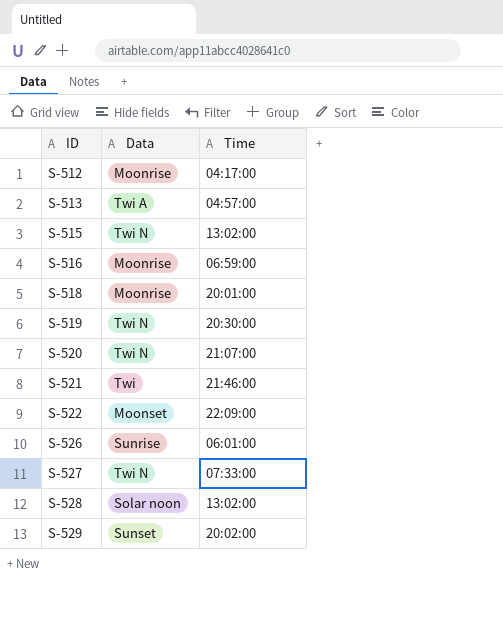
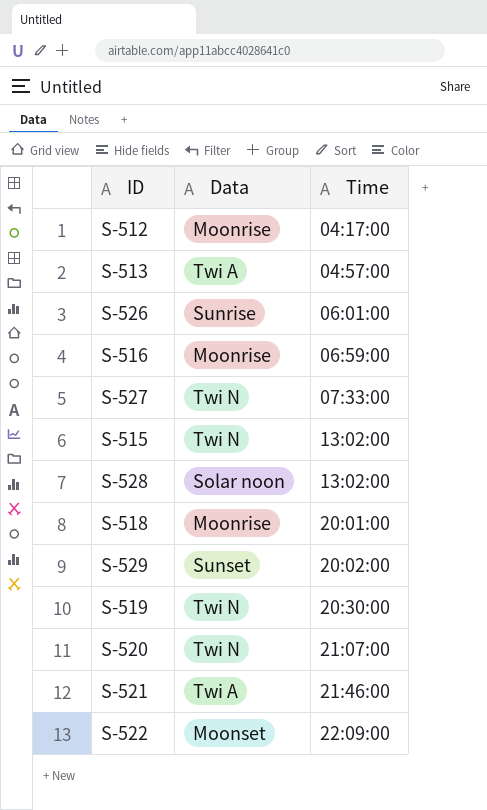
row order: ID ascending -> Time ascending
S-521 | Data: Twi -> Twi A

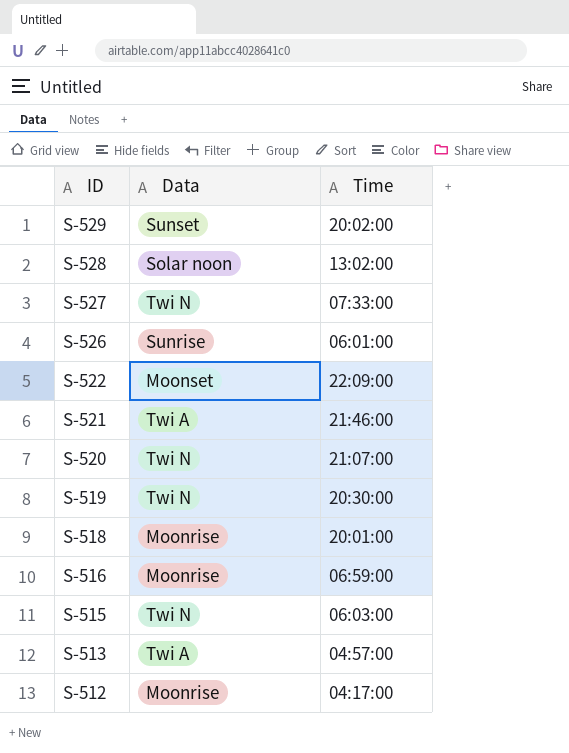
row order: Time ascending -> ID descending
S-515 | Time: 13:02:00 -> 06:03:00

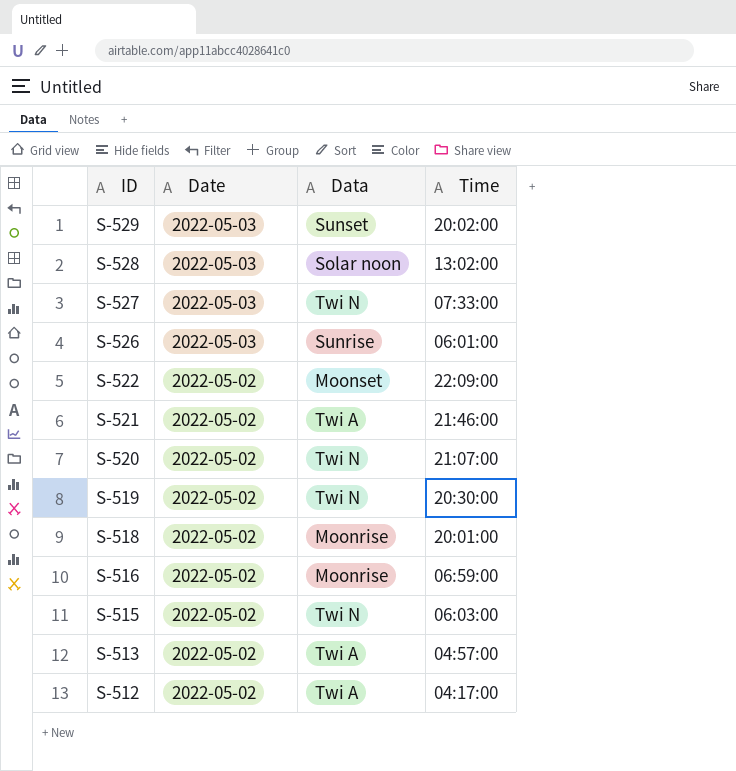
column Date | position: none -> 2
S-512 | Data: Moonrise -> Twi A

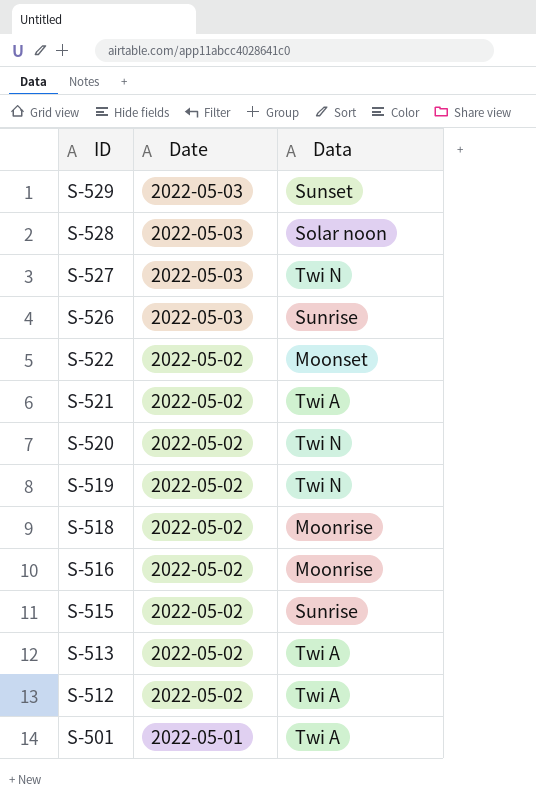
column Time | position: 4 -> none
S-515 | Data: Twi N -> Sunrise
row S-501: none -> 2022-05-01 | Twi A

